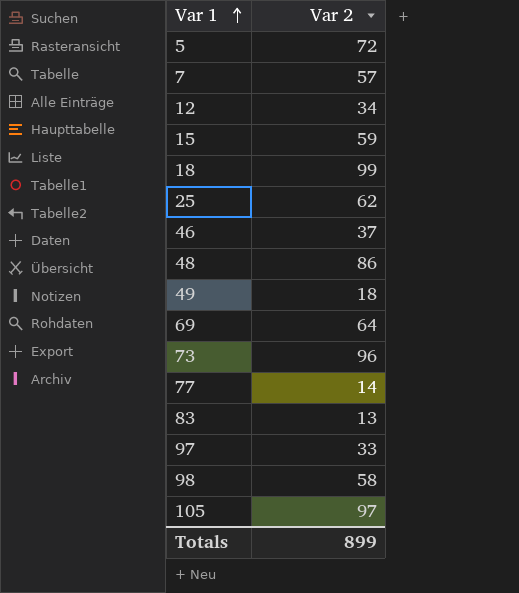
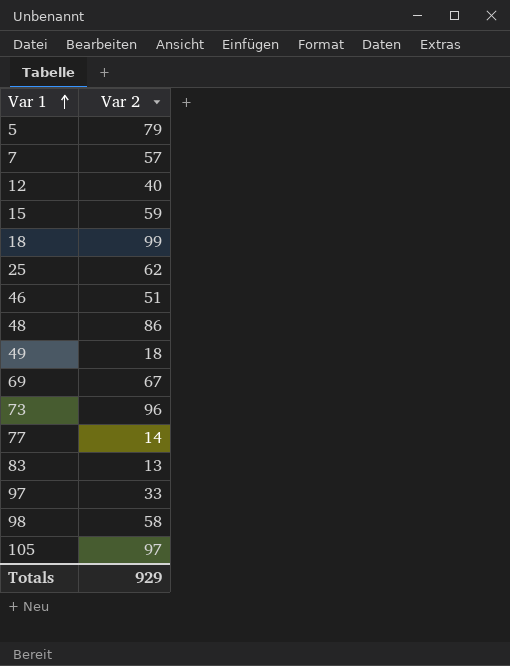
5 | Var 2: 72 -> 79
12 | Var 2: 34 -> 40
46 | Var 2: 37 -> 51
69 | Var 2: 64 -> 67
Totals | Var 2: 899 -> 929

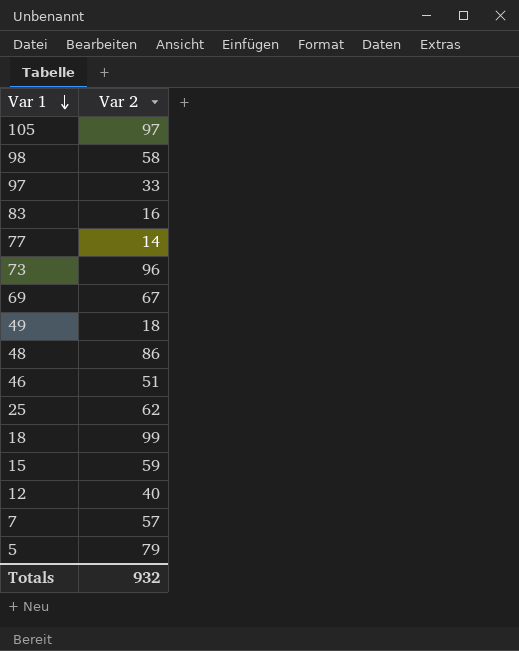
row order: Var 1 ascending -> Var 1 descending
83 | Var 2: 13 -> 16
Totals | Var 2: 929 -> 932

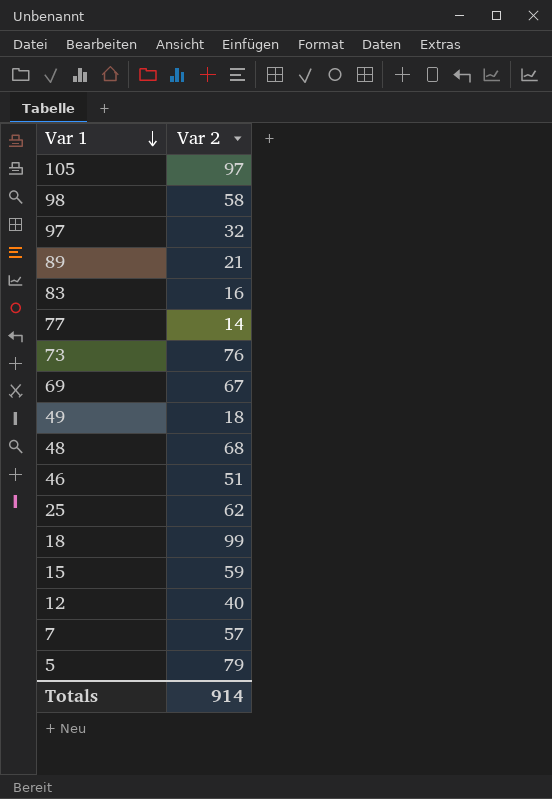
97 | Var 2: 33 -> 32
row 89: none -> 21
73 | Var 2: 96 -> 76
48 | Var 2: 86 -> 68
Totals | Var 2: 932 -> 914

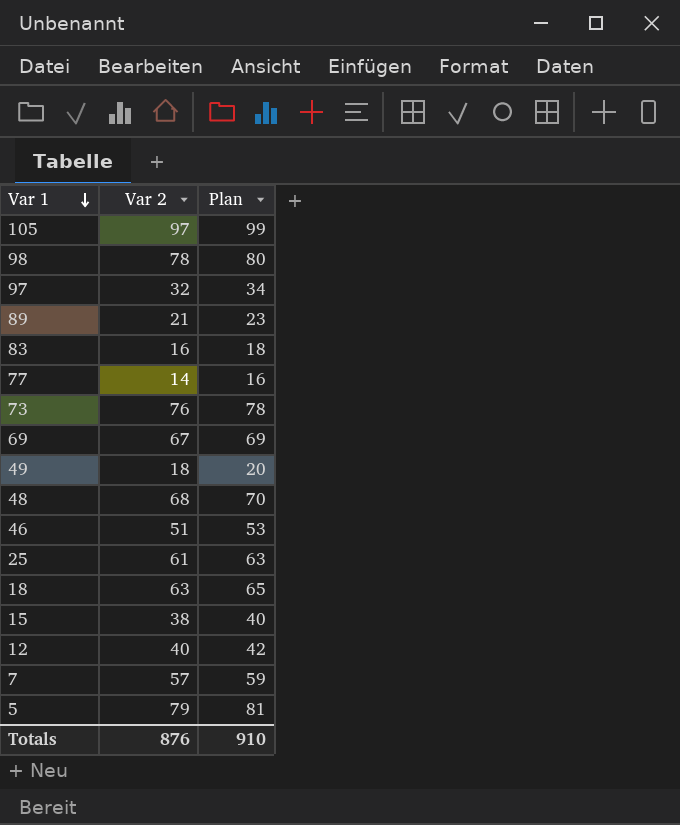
column Plan | formula: none -> [Var 2] + 2
98 | Var 2: 58 -> 78
25 | Var 2: 62 -> 61
18 | Var 2: 99 -> 63
15 | Var 2: 59 -> 38
Totals | Var 2: 914 -> 876

